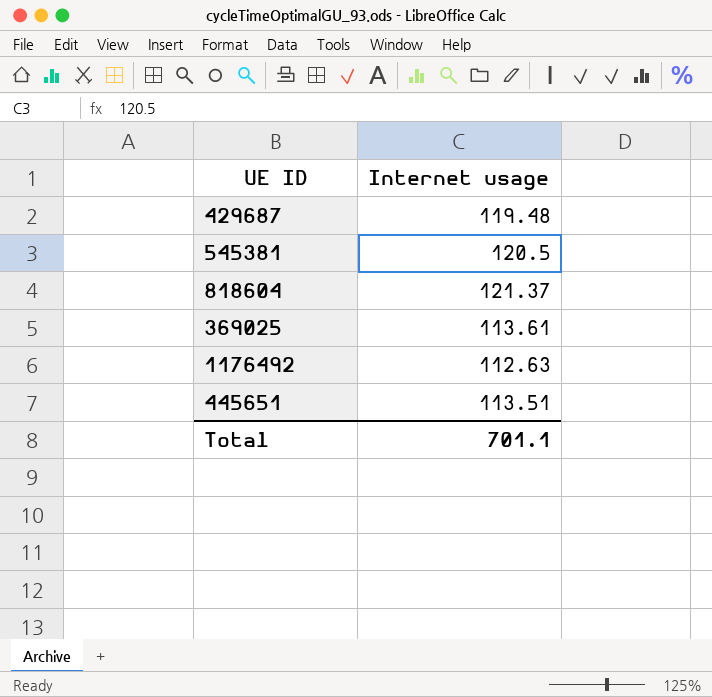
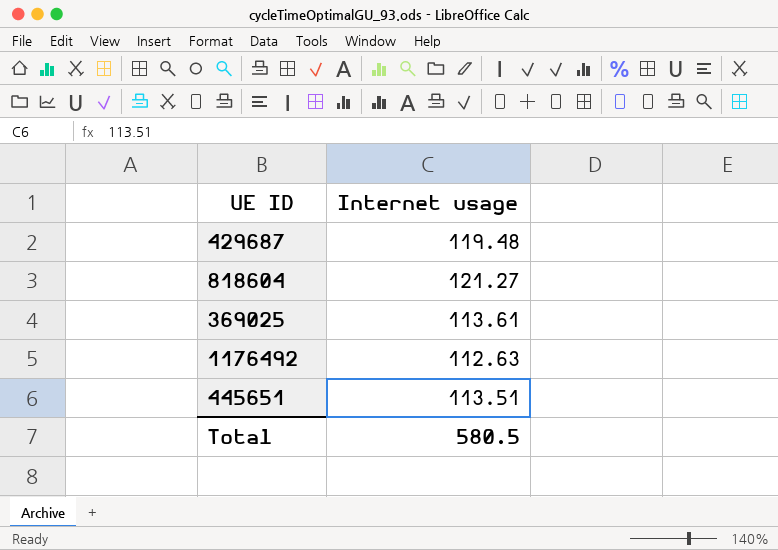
row 545381: 120.5 -> none
818604 | Internet usage: 121.37 -> 121.27
Total | Internet usage: 701.1 -> 580.5

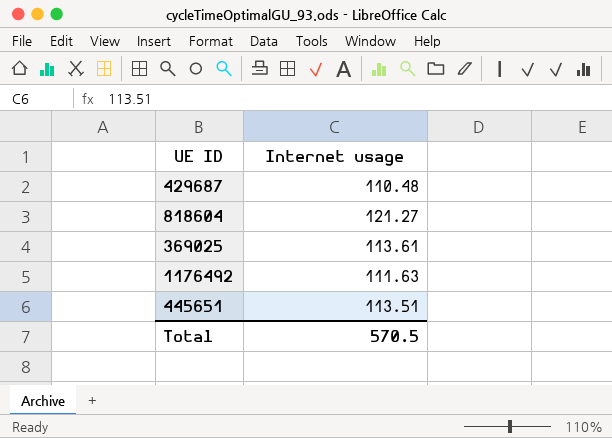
429687 | Internet usage: 119.48 -> 110.48
1176492 | Internet usage: 112.63 -> 111.63
Total | Internet usage: 580.5 -> 570.5

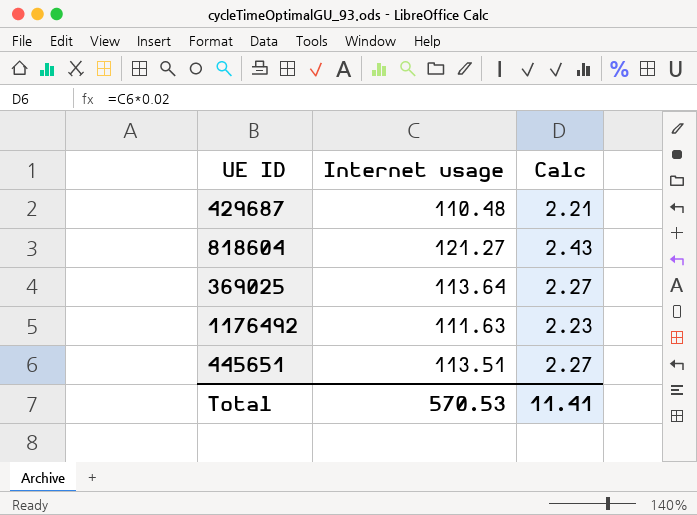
column Calc | formula: none -> [Internet usage] * 0.02
369025 | Internet usage: 113.61 -> 113.64
Total | Internet usage: 570.5 -> 570.53

